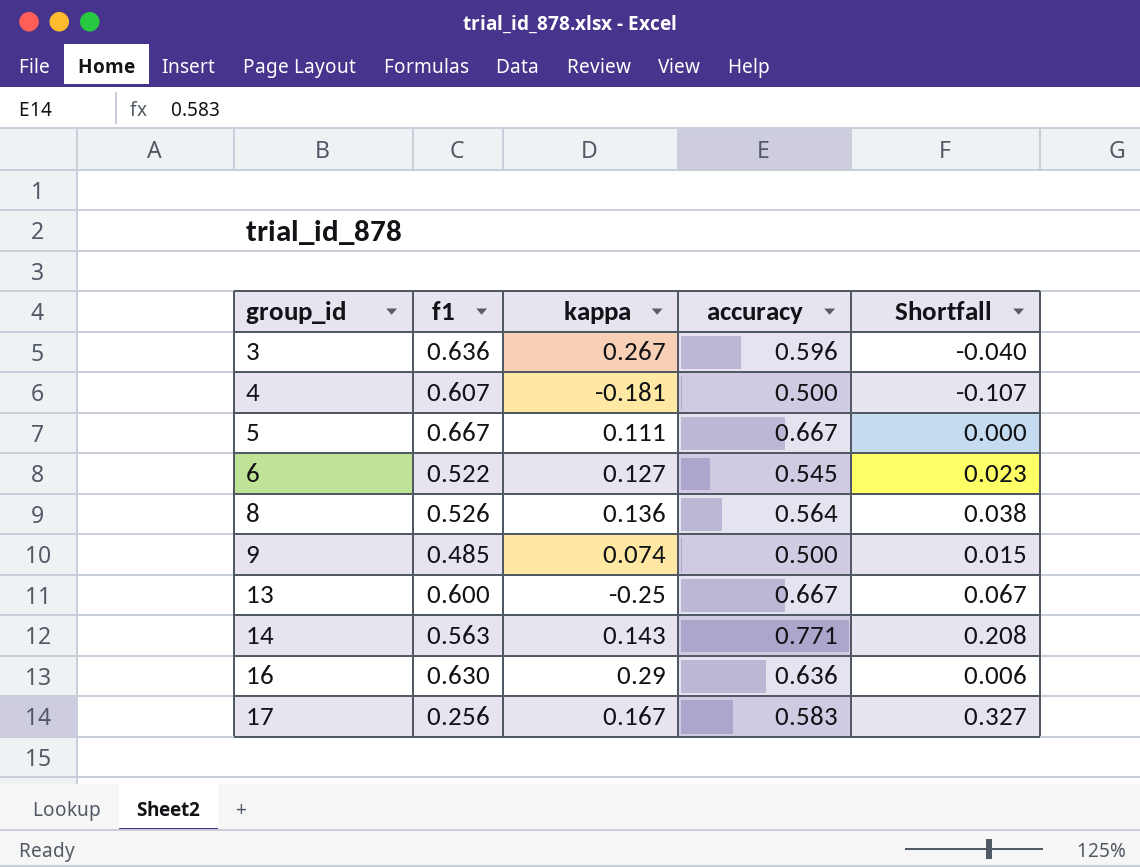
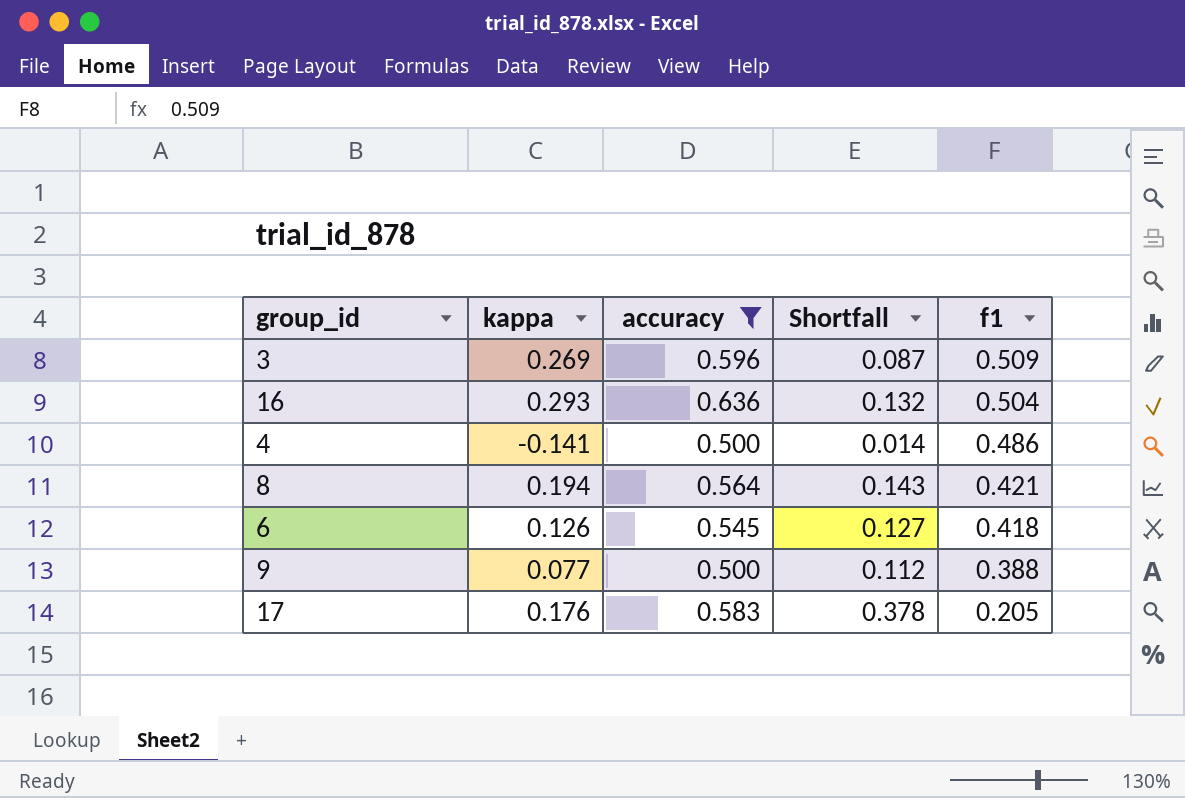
filter: none -> accuracy <= 0.636
row order: group_id ascending -> f1 descending
column f1 | position: 2 -> 5
3 | kappa: 0.267 -> 0.269
3 | Shortfall: -0.040 -> 0.087
3 | f1: 0.636 -> 0.509
16 | kappa: 0.29 -> 0.293
16 | Shortfall: 0.006 -> 0.132
16 | f1: 0.630 -> 0.504
4 | kappa: -0.181 -> -0.141
4 | Shortfall: -0.107 -> 0.014
4 | f1: 0.607 -> 0.486
8 | kappa: 0.136 -> 0.194
8 | Shortfall: 0.038 -> 0.143
8 | f1: 0.526 -> 0.421
6 | kappa: 0.127 -> 0.126
6 | Shortfall: 0.023 -> 0.127
6 | f1: 0.522 -> 0.418
9 | kappa: 0.074 -> 0.077
9 | Shortfall: 0.015 -> 0.112
9 | f1: 0.485 -> 0.388
17 | kappa: 0.167 -> 0.176
17 | Shortfall: 0.327 -> 0.378
17 | f1: 0.256 -> 0.205

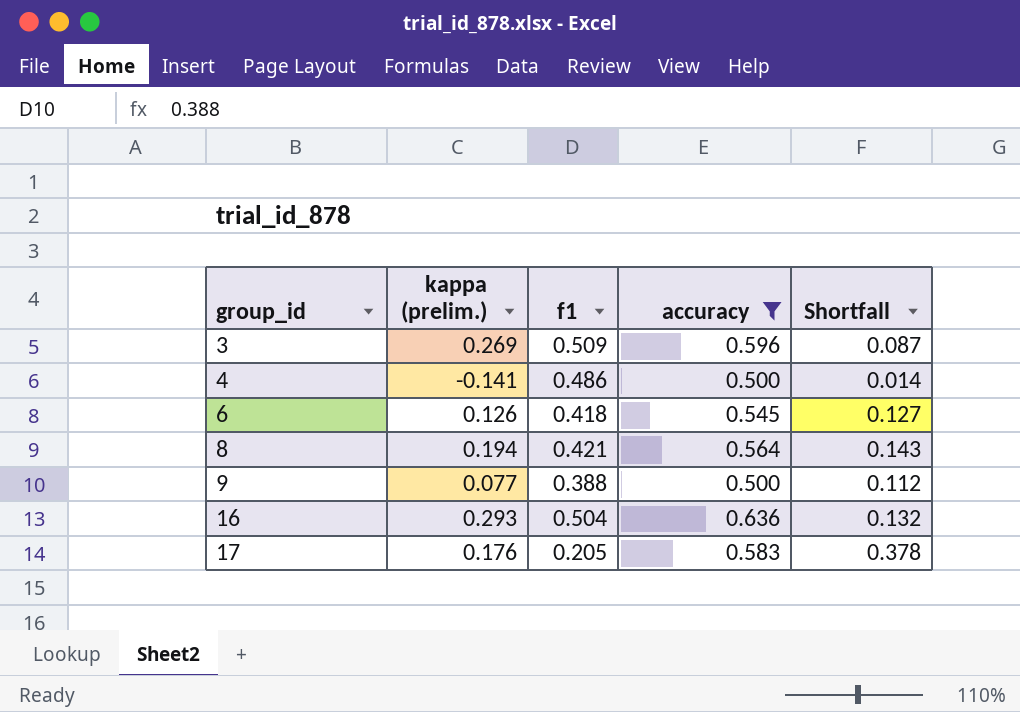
row order: f1 descending -> group_id ascending
column name: kappa -> kappa (prelim.)
column f1 | position: 5 -> 3

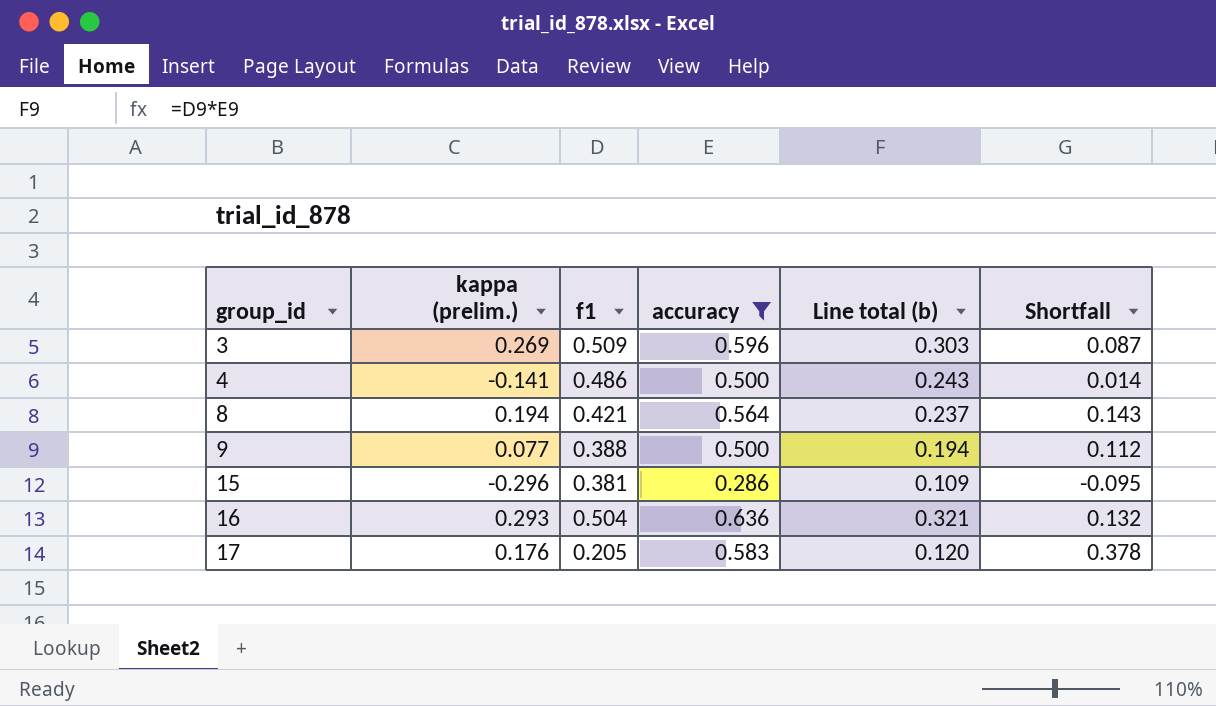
column Line total (b) | formula: none -> [f1] * [accuracy]
row 6: 0.126 | 0.418 | 0.545 | 0.127 -> none
row 15: none -> -0.296 | 0.381 | 0.286 | 0.109 | -0.095

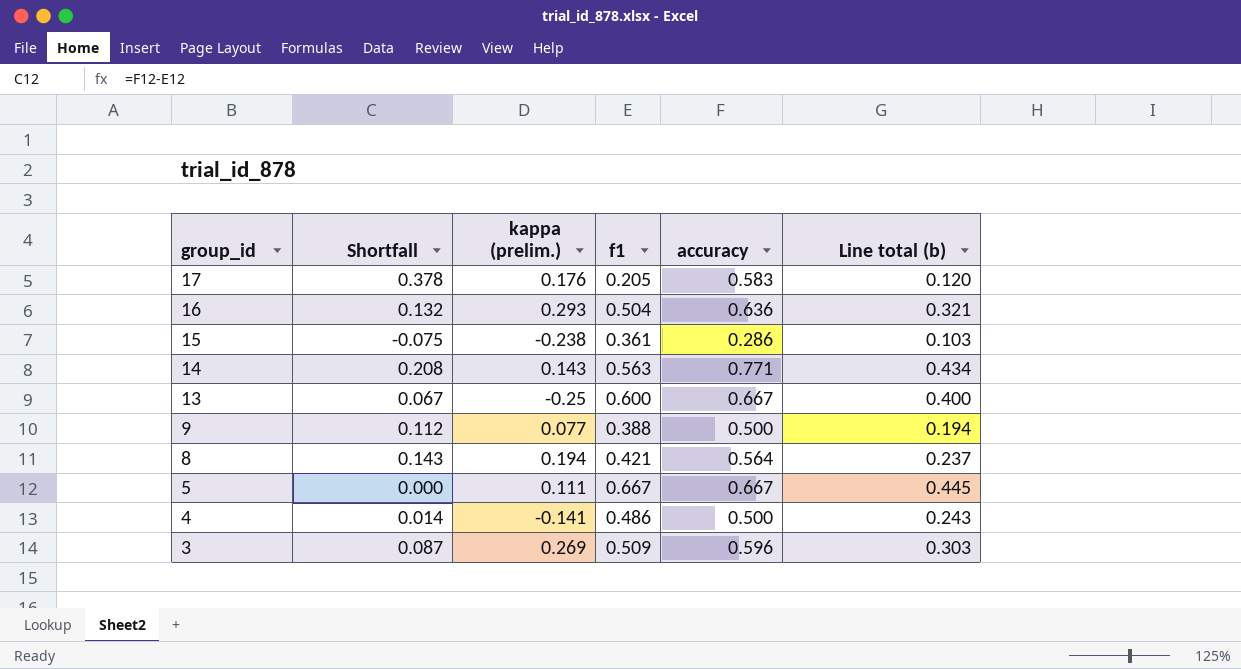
filter: accuracy <= 0.636 -> none
row order: group_id ascending -> group_id descending
column Shortfall | position: 6 -> 2
15 | Shortfall: -0.095 -> -0.075
15 | kappa (prelim.): -0.296 -> -0.238
15 | f1: 0.381 -> 0.361
15 | Line total (b): 0.109 -> 0.103

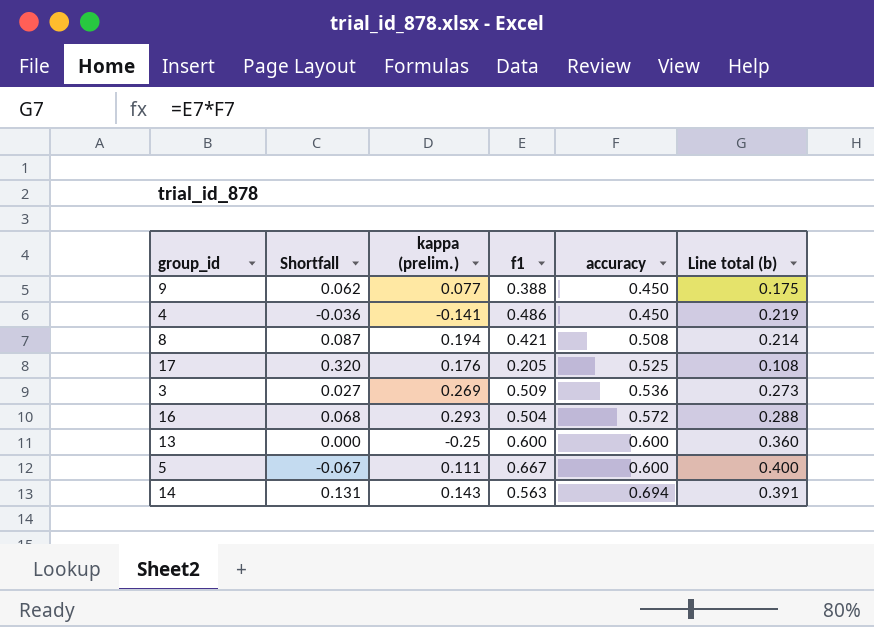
row order: group_id descending -> accuracy ascending
row 15: -0.075 | -0.238 | 0.361 | 0.286 | 0.103 -> none
9 | Shortfall: 0.112 -> 0.062
9 | accuracy: 0.500 -> 0.450
9 | Line total (b): 0.194 -> 0.175
4 | Shortfall: 0.014 -> -0.036
4 | accuracy: 0.500 -> 0.450
4 | Line total (b): 0.243 -> 0.219
8 | Shortfall: 0.143 -> 0.087
8 | accuracy: 0.564 -> 0.508
8 | Line total (b): 0.237 -> 0.214
17 | Shortfall: 0.378 -> 0.320
17 | accuracy: 0.583 -> 0.525
17 | Line total (b): 0.120 -> 0.108
3 | Shortfall: 0.087 -> 0.027
3 | accuracy: 0.596 -> 0.536
3 | Line total (b): 0.303 -> 0.273
16 | Shortfall: 0.132 -> 0.068
16 | accuracy: 0.636 -> 0.572
16 | Line total (b): 0.321 -> 0.288
13 | Shortfall: 0.067 -> 0.000
13 | accuracy: 0.667 -> 0.600
13 | Line total (b): 0.400 -> 0.360
5 | Shortfall: 0.000 -> -0.067
5 | accuracy: 0.667 -> 0.600
5 | Line total (b): 0.445 -> 0.400
14 | Shortfall: 0.208 -> 0.131
14 | accuracy: 0.771 -> 0.694
14 | Line total (b): 0.434 -> 0.391

